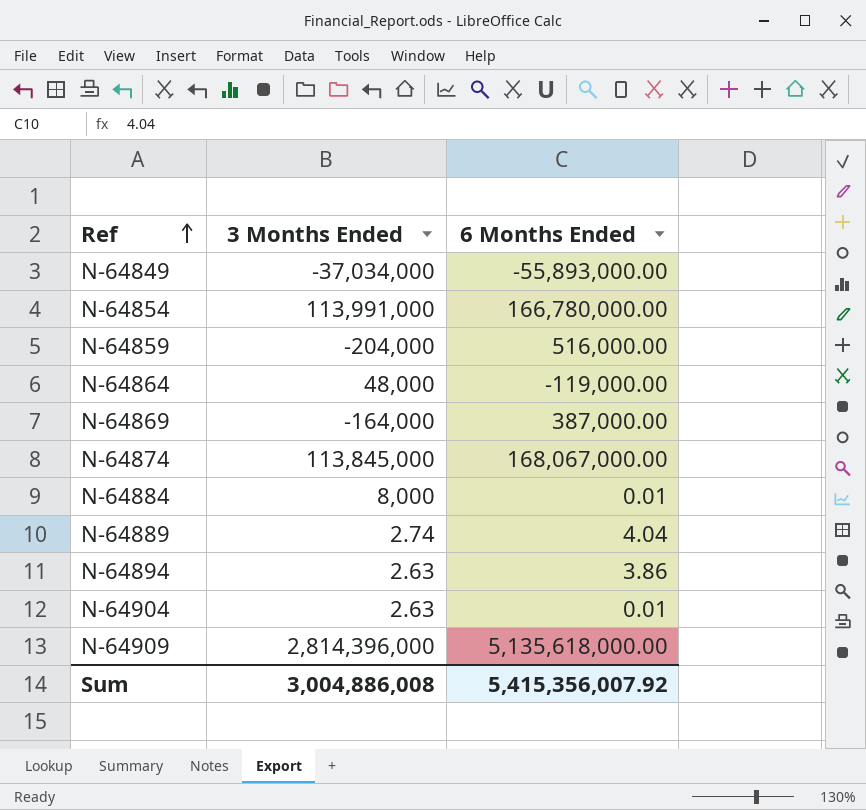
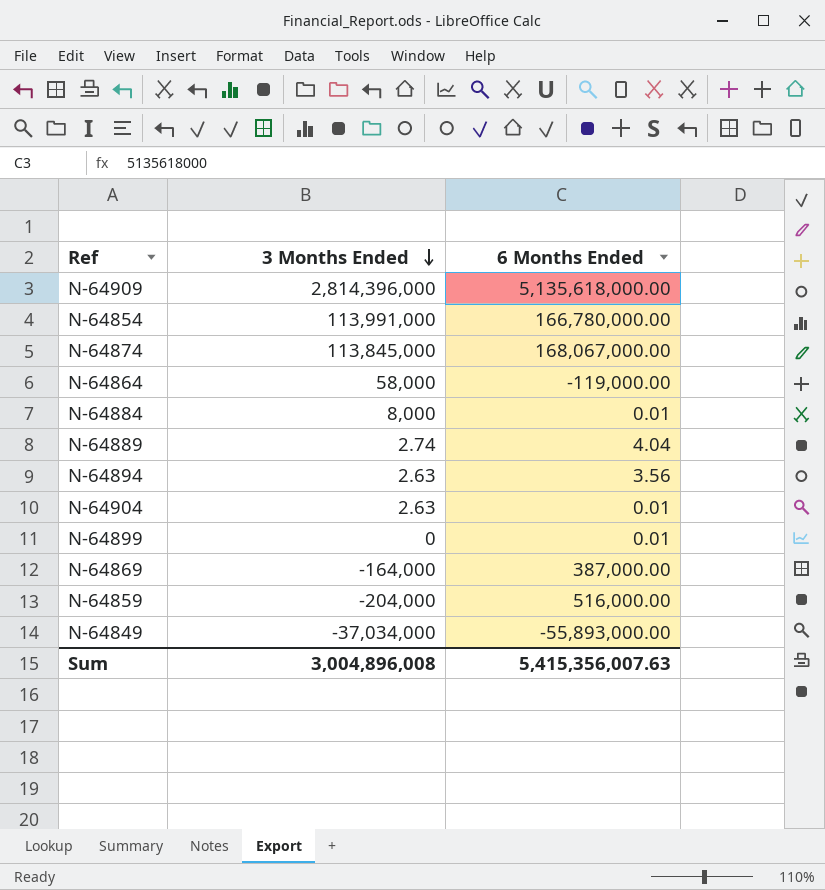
row order: Ref ascending -> 3 Months Ended descending
N-64864 | 3 Months Ended: 48,000 -> 58,000
N-64894 | 6 Months Ended: 3.86 -> 3.56
row N-64899: none -> 0 | 0.01
Sum | 3 Months Ended: 3,004,886,008 -> 3,004,896,008
Sum | 6 Months Ended: 5,415,356,007.92 -> 5,415,356,007.63

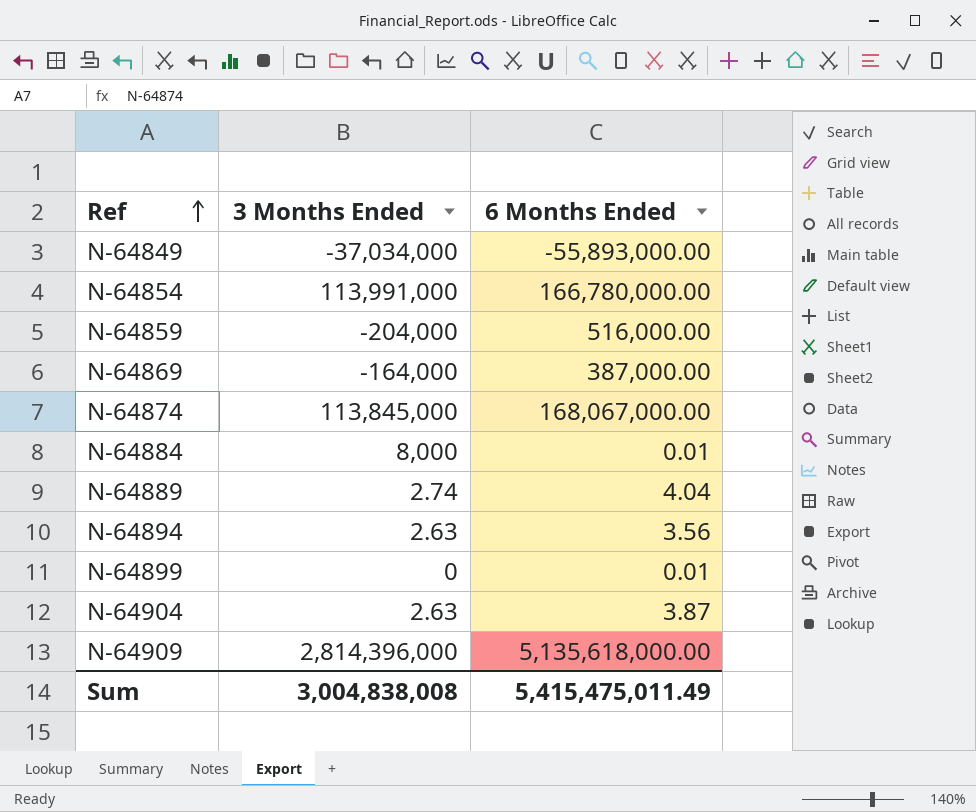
row order: 3 Months Ended descending -> Ref ascending
row N-64864: 58,000 | -119,000.00 -> none
N-64904 | 6 Months Ended: 0.01 -> 3.87
Sum | 3 Months Ended: 3,004,896,008 -> 3,004,838,008
Sum | 6 Months Ended: 5,415,356,007.63 -> 5,415,475,011.49

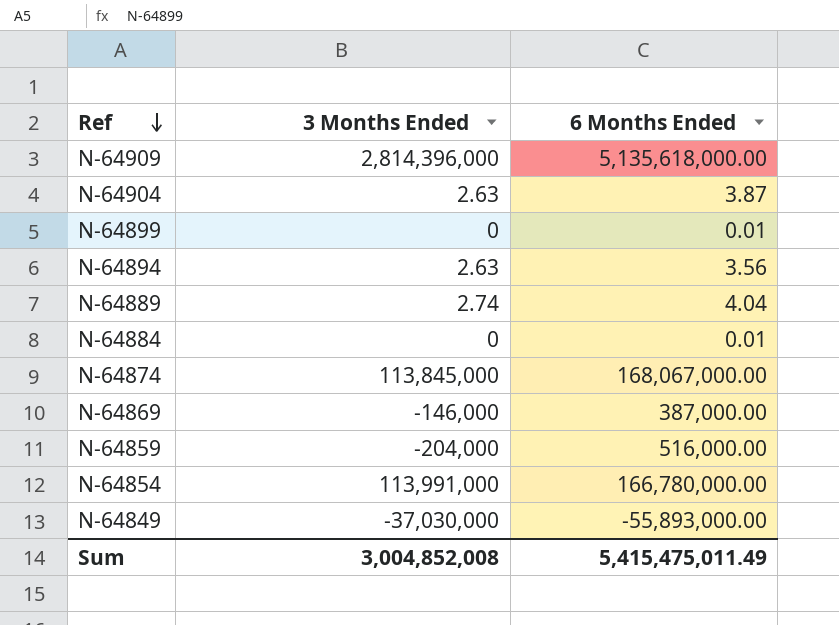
row order: Ref ascending -> Ref descending
N-64884 | 3 Months Ended: 8,000 -> 0
N-64869 | 3 Months Ended: -164,000 -> -146,000
N-64849 | 3 Months Ended: -37,034,000 -> -37,030,000
Sum | 3 Months Ended: 3,004,838,008 -> 3,004,852,008

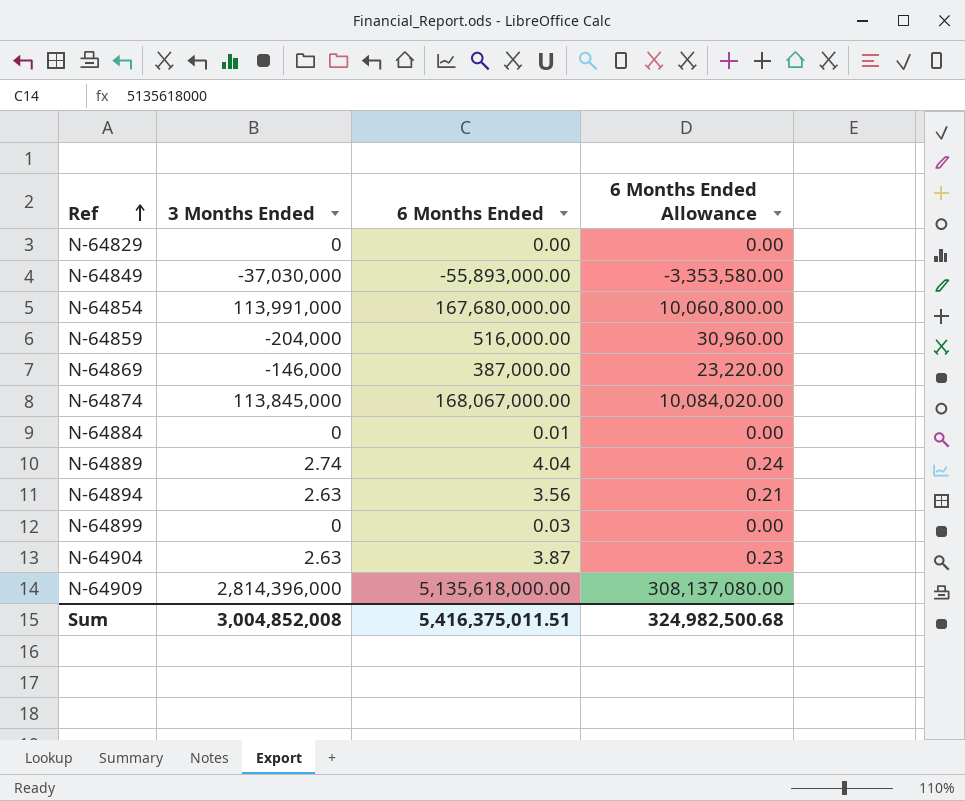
row order: Ref descending -> Ref ascending
column 6 Months Ended Allowance | formula: none -> [6 Months Ended] * 0.06
row N-64829: none -> 0 | 0.00 | 0.00
N-64854 | 6 Months Ended: 166,780,000.00 -> 167,680,000.00
N-64899 | 6 Months Ended: 0.01 -> 0.03
Sum | 6 Months Ended: 5,415,475,011.49 -> 5,416,375,011.51

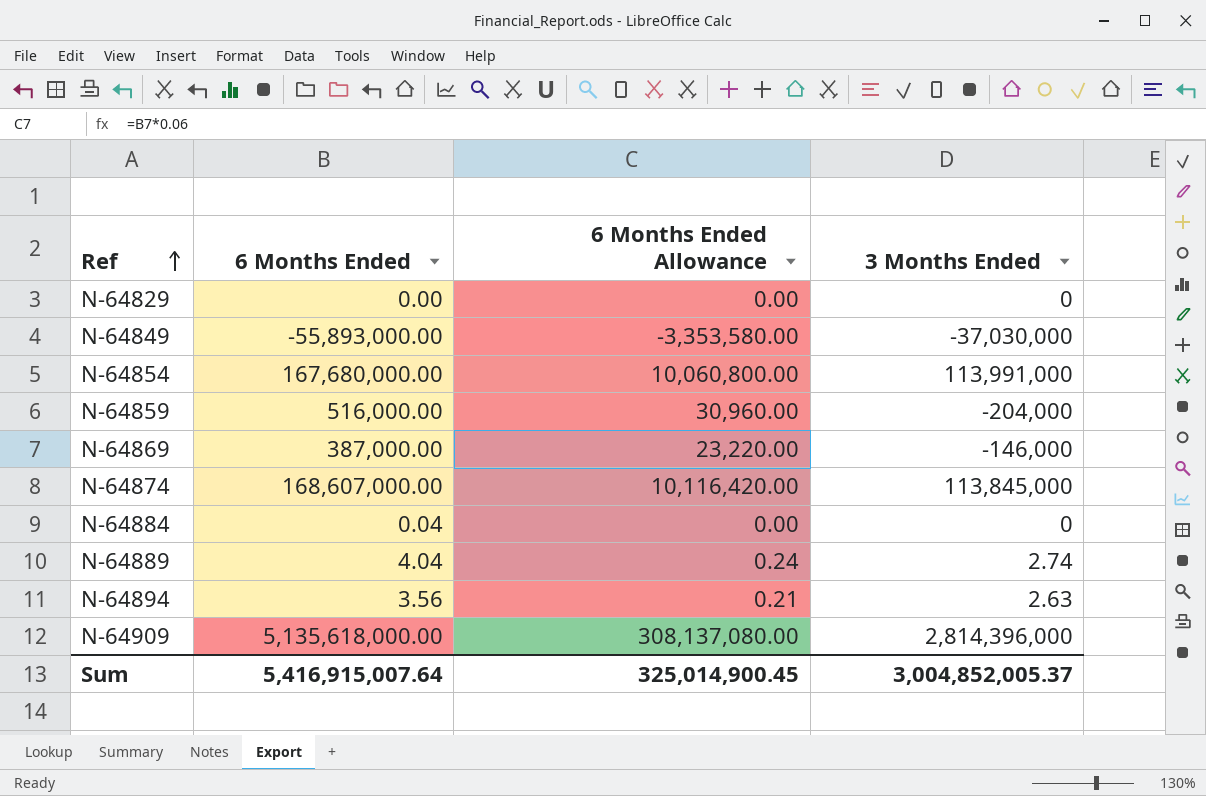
column 3 Months Ended | position: 2 -> 4
row N-64899: 0 | 0.03 | 0.00 -> none
row N-64904: 2.63 | 3.87 | 0.23 -> none
N-64874 | 6 Months Ended: 168,067,000.00 -> 168,607,000.00
N-64874 | 6 Months Ended Allowance: 10,084,020.00 -> 10,116,420.00
N-64884 | 6 Months Ended: 0.01 -> 0.04
Sum | 6 Months Ended: 5,416,375,011.51 -> 5,416,915,007.64
Sum | 6 Months Ended Allowance: 324,982,500.68 -> 325,014,900.45
Sum | 3 Months Ended: 3,004,852,008 -> 3,004,852,005.37

